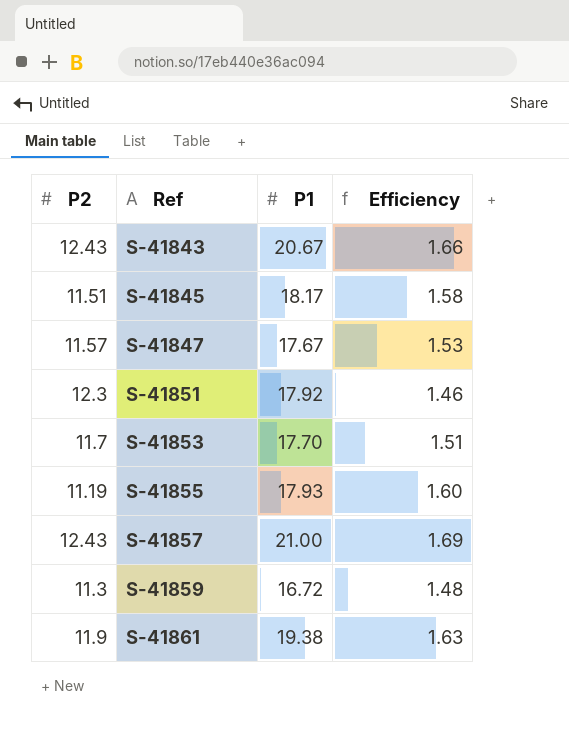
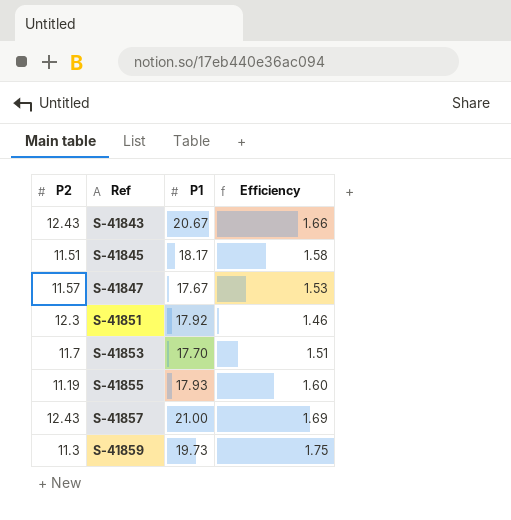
row S-41861: 11.9 | 19.38 | 1.63 -> none
S-41859 | P1: 16.72 -> 19.73
S-41859 | Efficiency: 1.48 -> 1.75

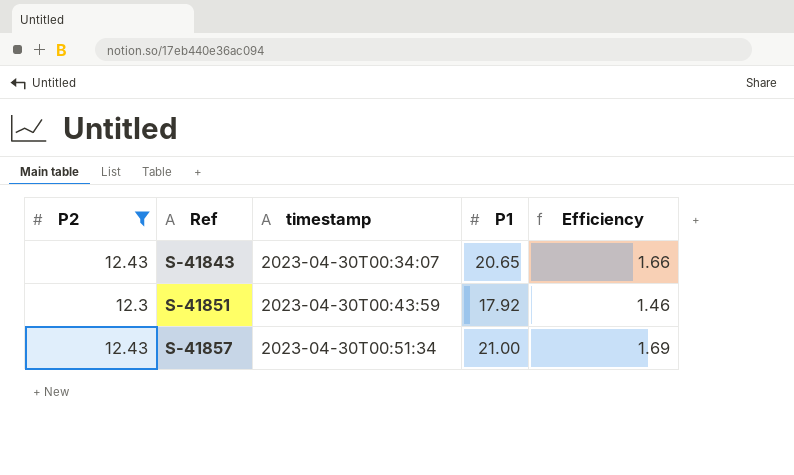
filter: none -> P2 >= 12.3
column timestamp | position: none -> 3
S-41843 | P1: 20.67 -> 20.65

